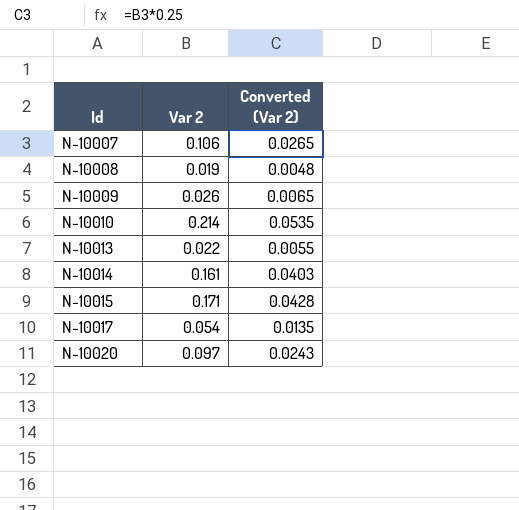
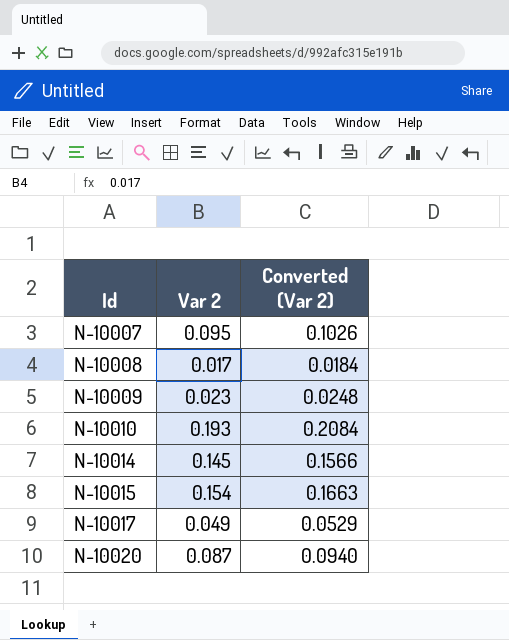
column Converted (Var 2) | formula: [Var 2] * 0.25 -> [Var 2] * 1.08
row N-10013: 0.022 | 0.0055 -> none
N-10007 | Var 2: 0.106 -> 0.095
N-10008 | Var 2: 0.019 -> 0.017
N-10009 | Var 2: 0.026 -> 0.023
N-10010 | Var 2: 0.214 -> 0.193
N-10014 | Var 2: 0.161 -> 0.145
N-10015 | Var 2: 0.171 -> 0.154
N-10017 | Var 2: 0.054 -> 0.049
N-10020 | Var 2: 0.097 -> 0.087

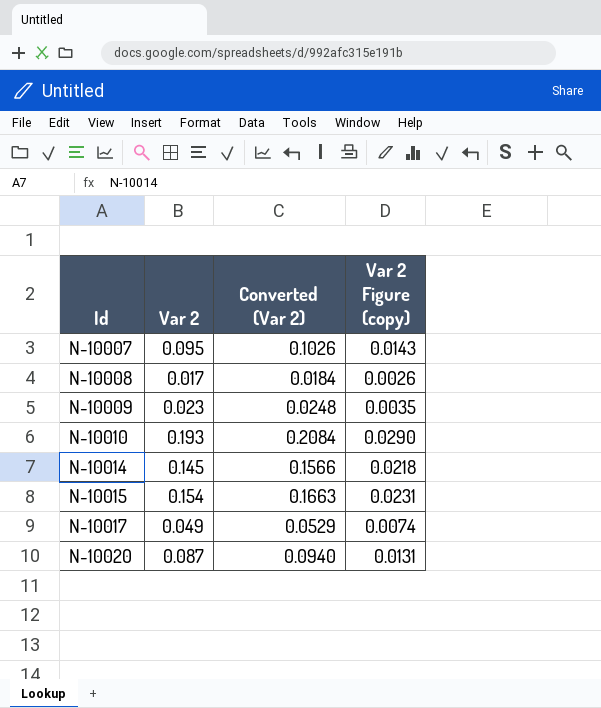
column Var 2 Figure (copy) | formula: none -> [Var 2] * 0.15

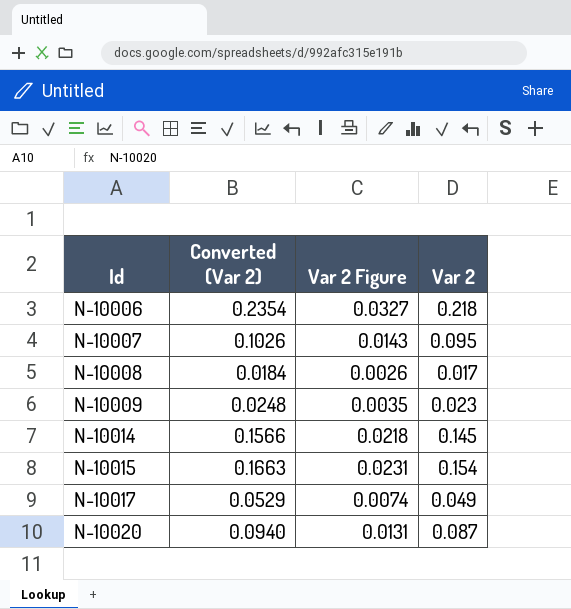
column name: Var 2 Figure (copy) -> Var 2 Figure
column Var 2 | position: 2 -> 4
row N-10010: 0.193 | 0.2084 | 0.0290 -> none
row N-10006: none -> 0.2354 | 0.0327 | 0.218

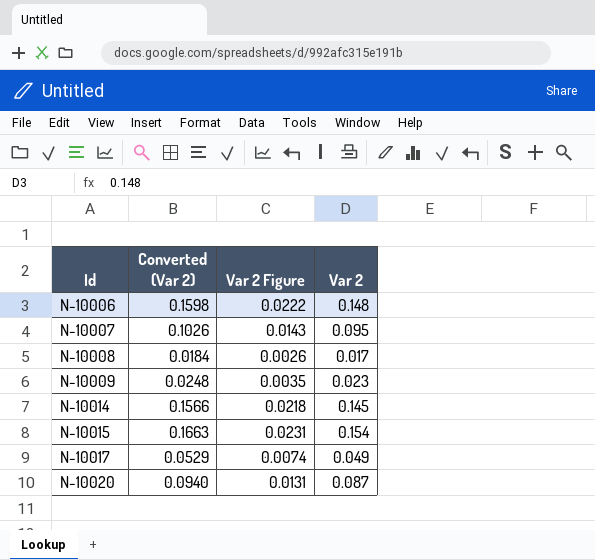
N-10006 | Converted (Var 2): 0.2354 -> 0.1598
N-10006 | Var 2 Figure: 0.0327 -> 0.0222
N-10006 | Var 2: 0.218 -> 0.148

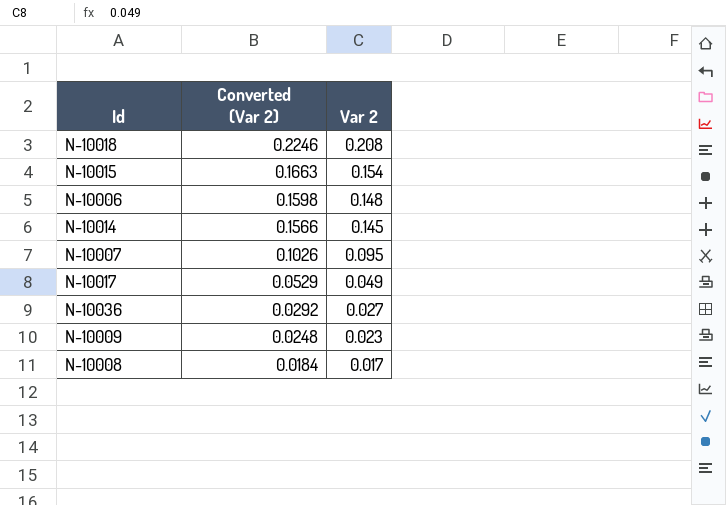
row order: Id ascending -> Converted (Var 2) descending
column Var 2 Figure | formula: [Var 2] * 0.15 -> none
row N-10020: 0.0940 | 0.0131 | 0.087 -> none
row N-10018: none -> 0.2246 | 0.208
row N-10036: none -> 0.0292 | 0.027

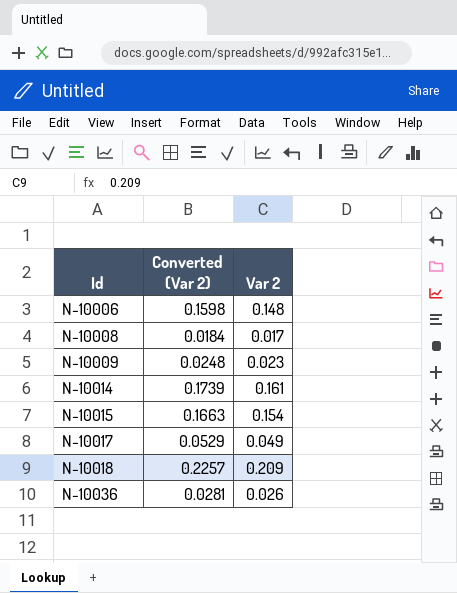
row order: Converted (Var 2) descending -> Id ascending
row N-10007: 0.1026 | 0.095 -> none
N-10014 | Converted (Var 2): 0.1566 -> 0.1739
N-10014 | Var 2: 0.145 -> 0.161
N-10018 | Converted (Var 2): 0.2246 -> 0.2257
N-10018 | Var 2: 0.208 -> 0.209
N-10036 | Converted (Var 2): 0.0292 -> 0.0281
N-10036 | Var 2: 0.027 -> 0.026

